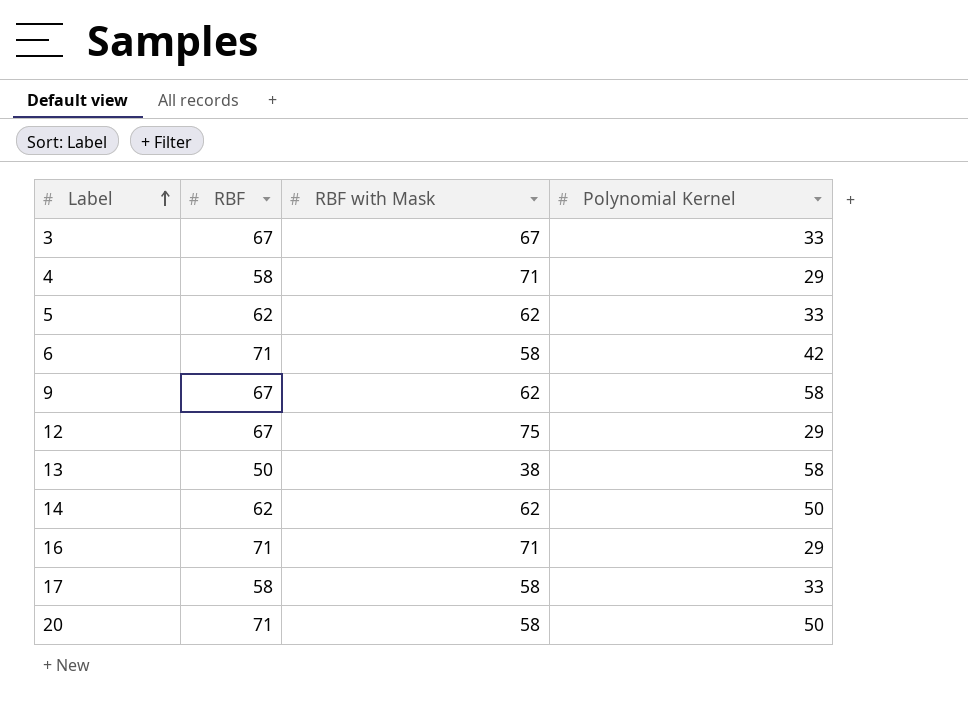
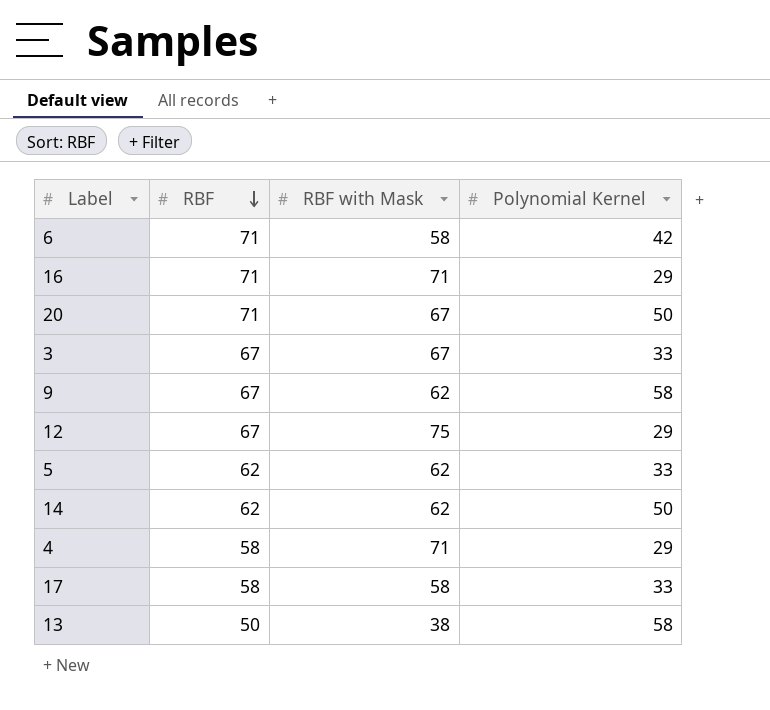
row order: Label ascending -> RBF descending
20 | RBF with Mask: 58 -> 67

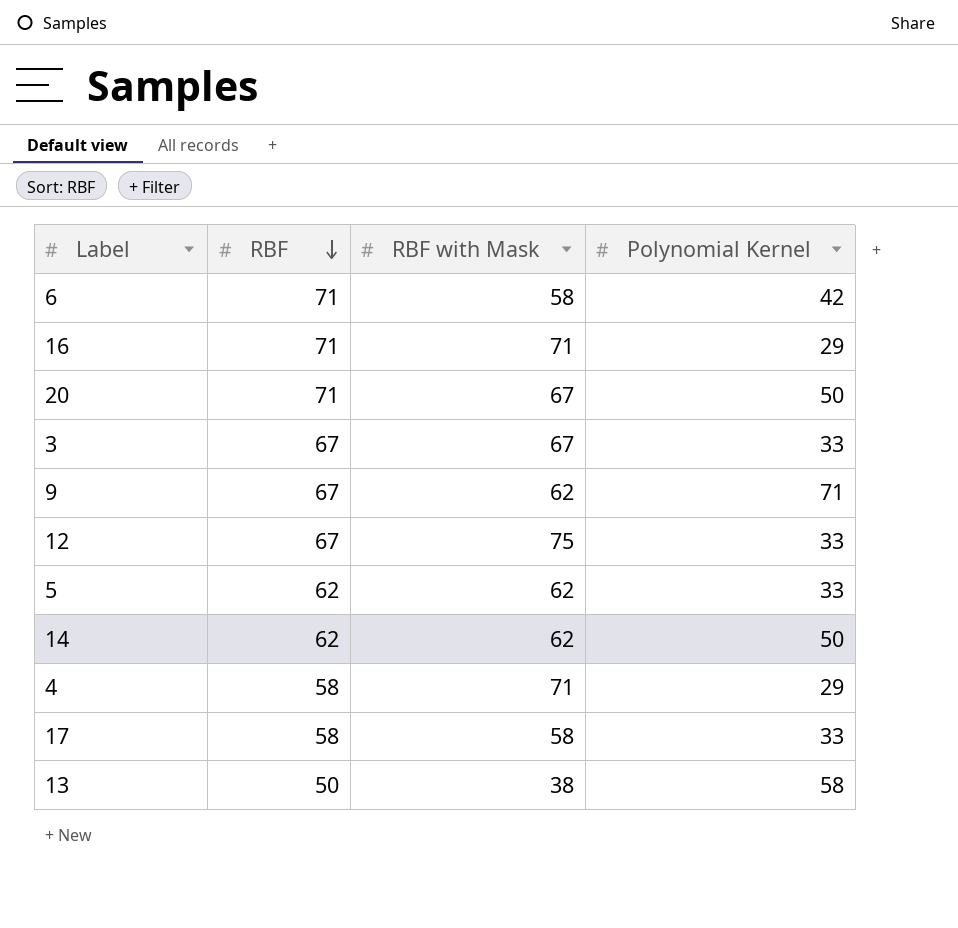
9 | Polynomial Kernel: 58 -> 71
12 | Polynomial Kernel: 29 -> 33

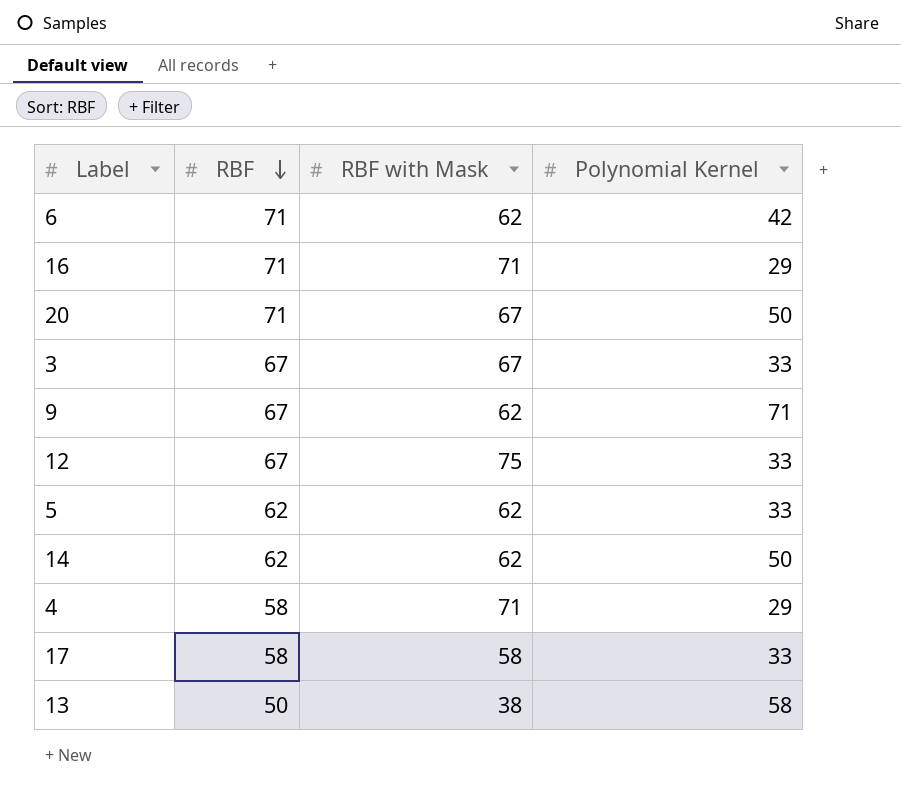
6 | RBF with Mask: 58 -> 62

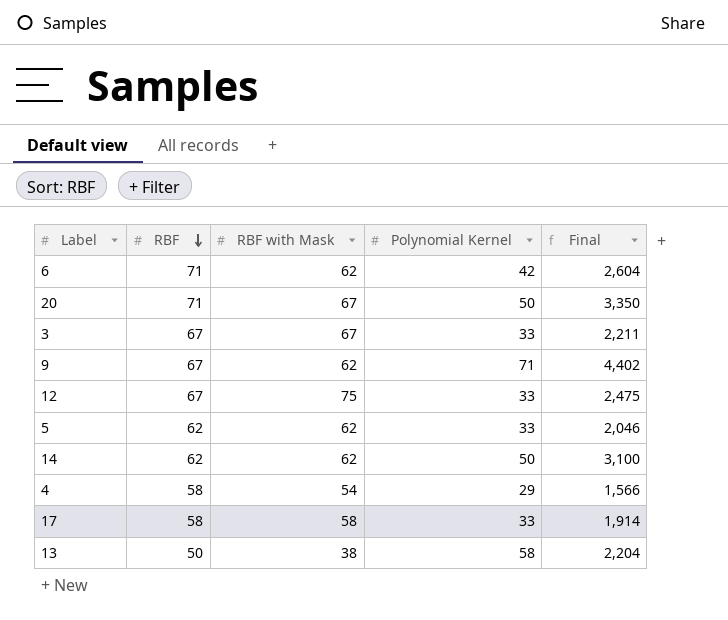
column Final | formula: none -> [RBF with Mask] * [Polynomial Kernel]
row 16: 71 | 71 | 29 -> none
4 | RBF with Mask: 71 -> 54

